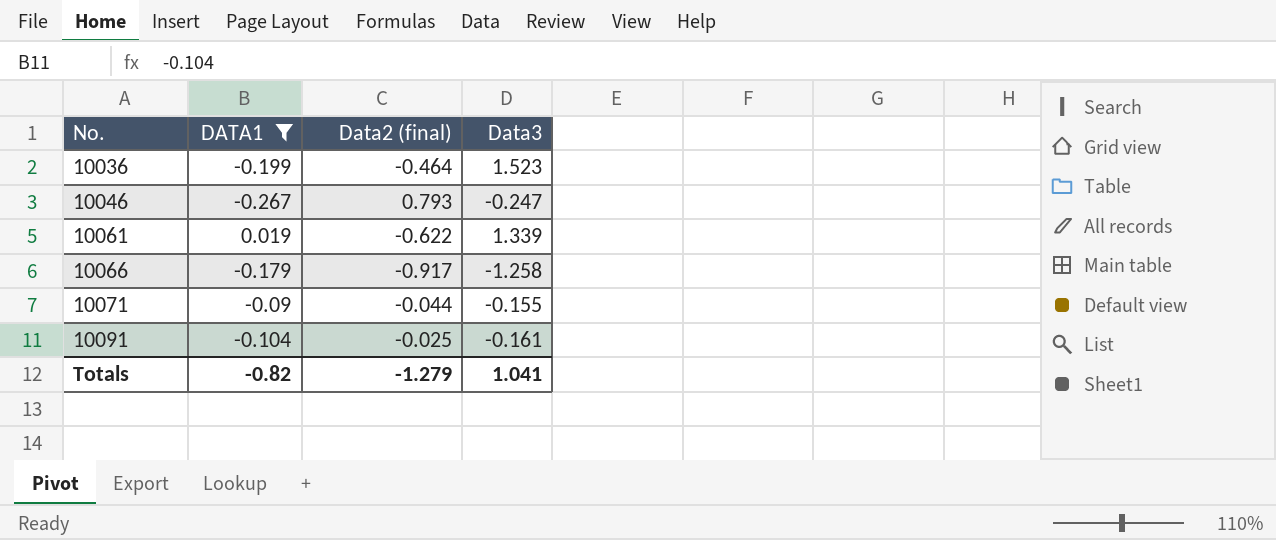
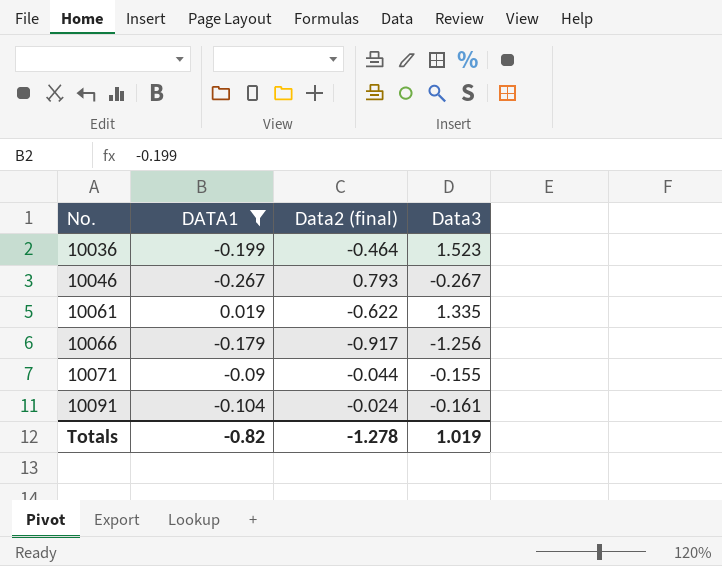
10046 | Data3: -0.247 -> -0.267
10061 | Data3: 1.339 -> 1.335
10066 | Data3: -1.258 -> -1.256
10091 | Data2 (final): -0.025 -> -0.024
Totals | Data2 (final): -1.279 -> -1.278
Totals | Data3: 1.041 -> 1.019

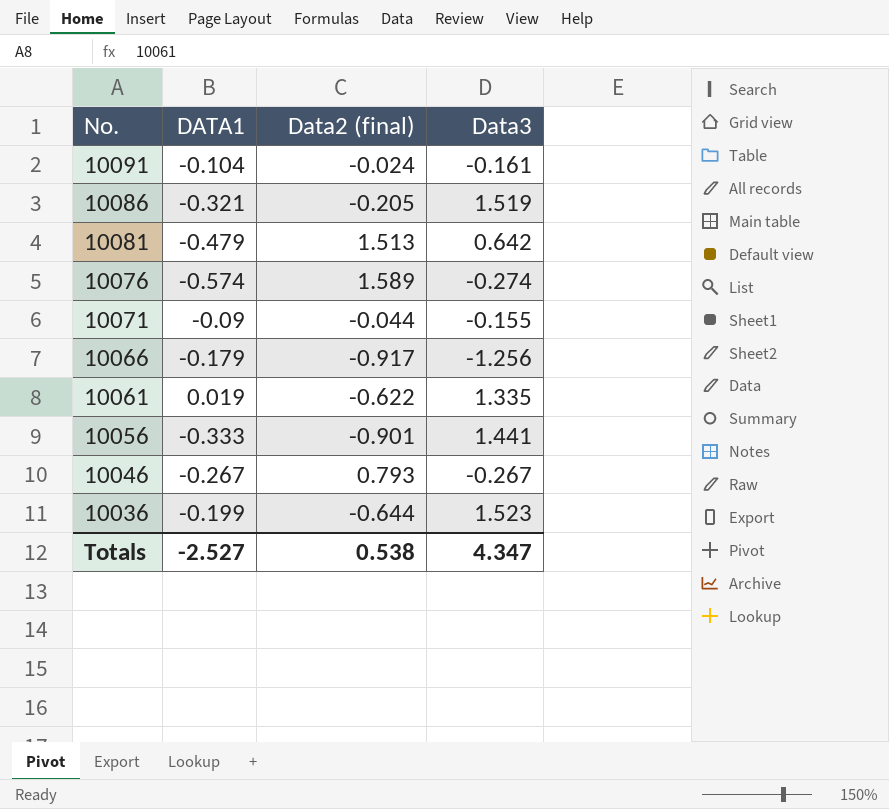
filter: DATA1 >= -0.267 -> none
row order: No. ascending -> No. descending
10036 | Data2 (final): -0.464 -> -0.644
Totals | DATA1: -0.82 -> -2.527
Totals | Data2 (final): -1.278 -> 0.538
Totals | Data3: 1.019 -> 4.347

